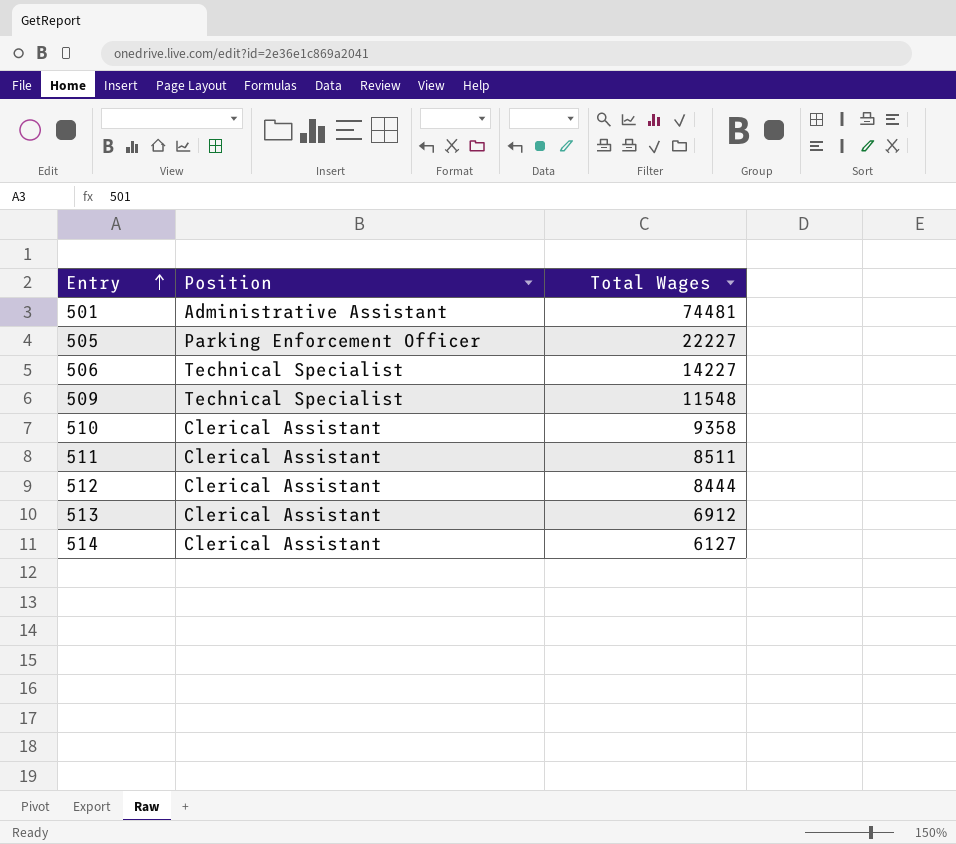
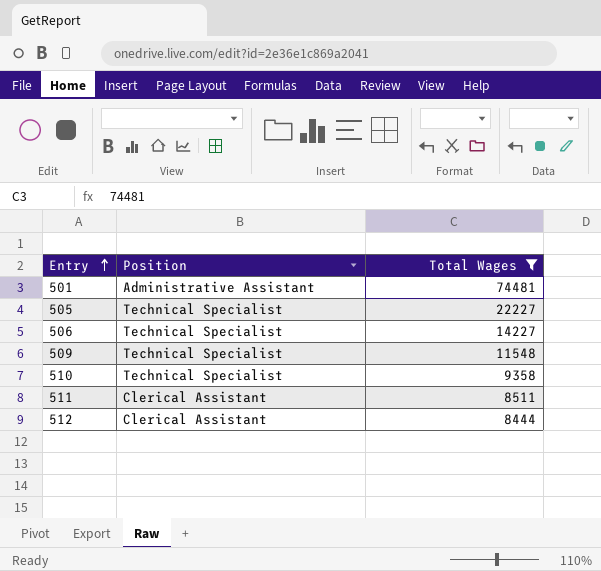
filter: none -> Total Wages >= 8444
505 | Position: Parking Enforcement Officer -> Technical Specialist
510 | Position: Clerical Assistant -> Technical Specialist

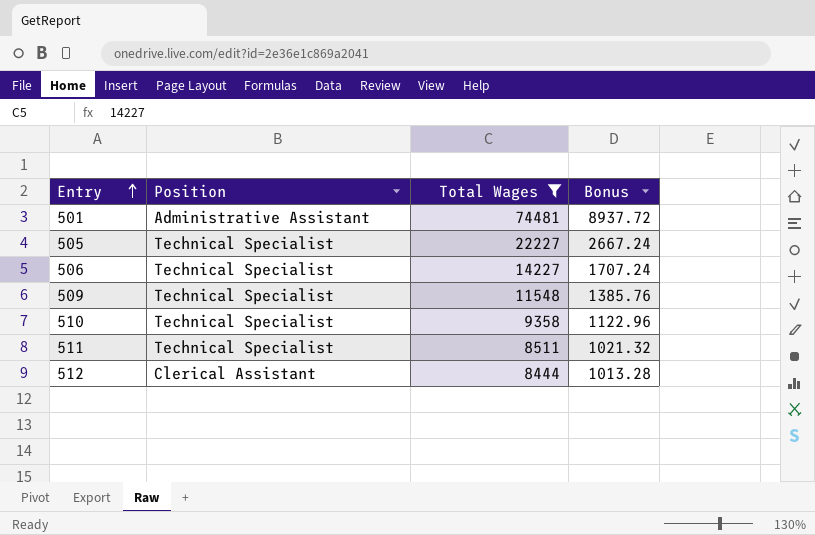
column Bonus | formula: none -> [Total Wages] * 0.12
511 | Position: Clerical Assistant -> Technical Specialist

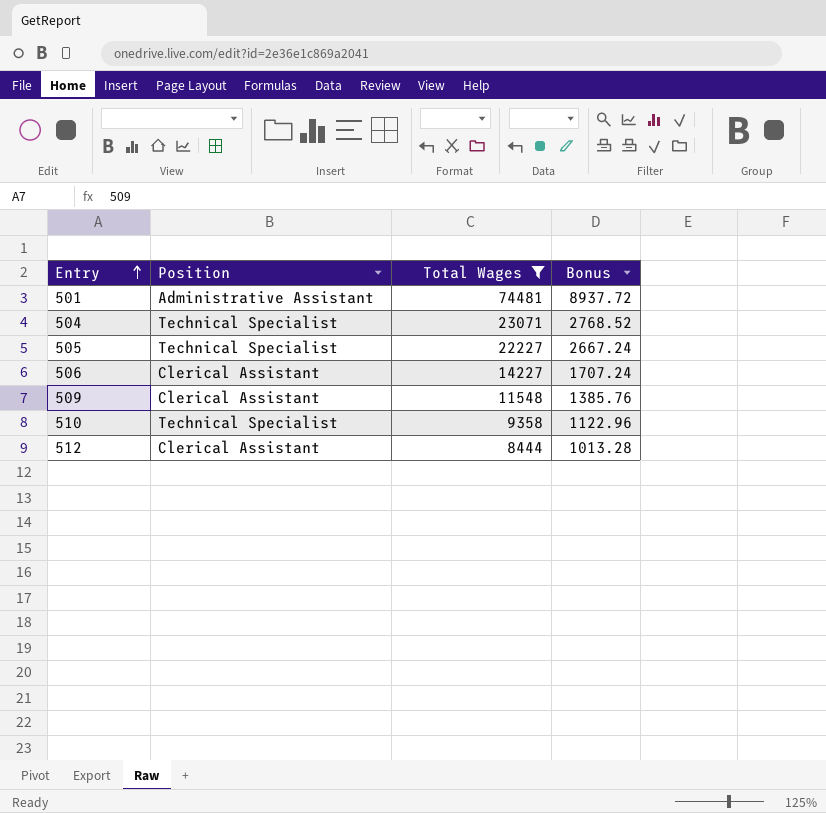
row 511: Technical Specialist | 8511 | 1021.32 -> none
row 504: none -> Technical Specialist | 23071 | 2768.52
506 | Position: Technical Specialist -> Clerical Assistant
509 | Position: Technical Specialist -> Clerical Assistant

